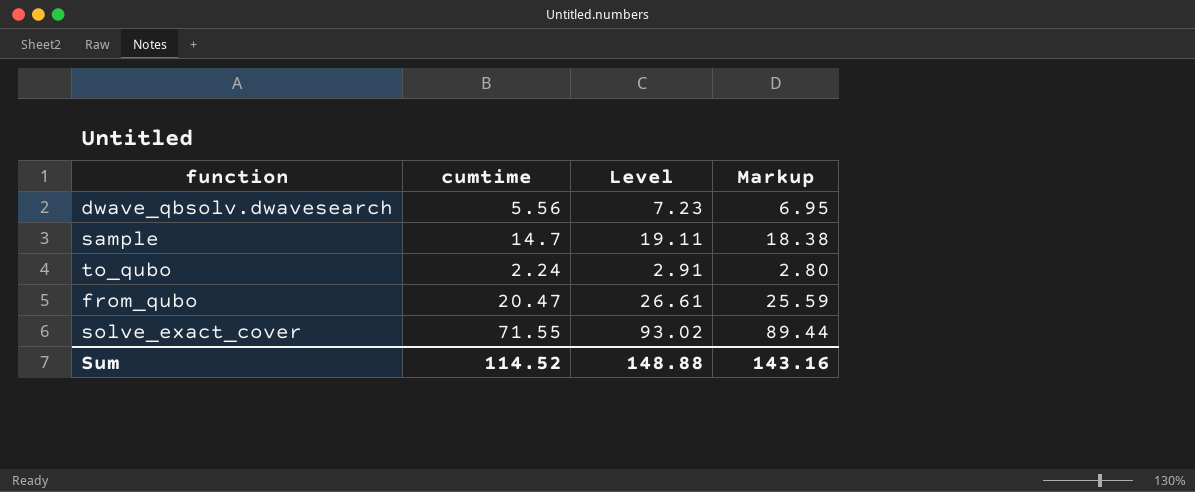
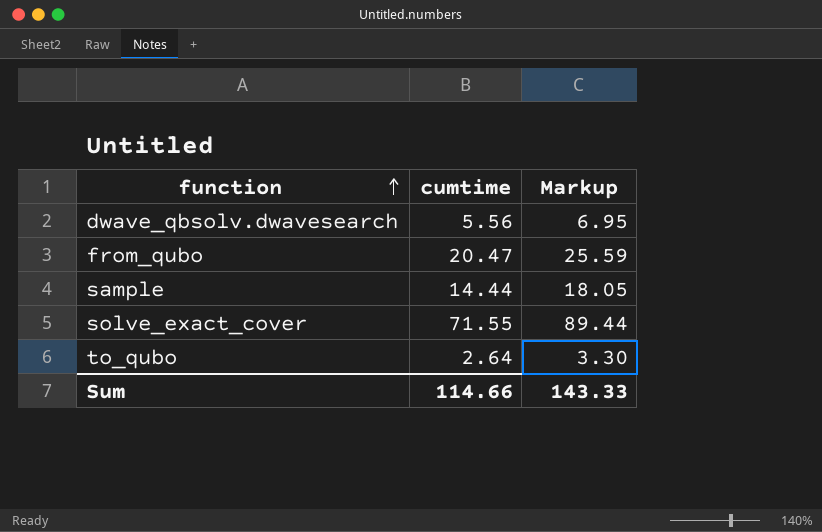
row order: none -> function ascending
column Level | formula: [cumtime] * 1.3 -> none
sample | cumtime: 14.7 -> 14.44
sample | Markup: 18.38 -> 18.05
to_qubo | cumtime: 2.24 -> 2.64
to_qubo | Markup: 2.80 -> 3.30
Sum | cumtime: 114.52 -> 114.66
Sum | Markup: 143.16 -> 143.33

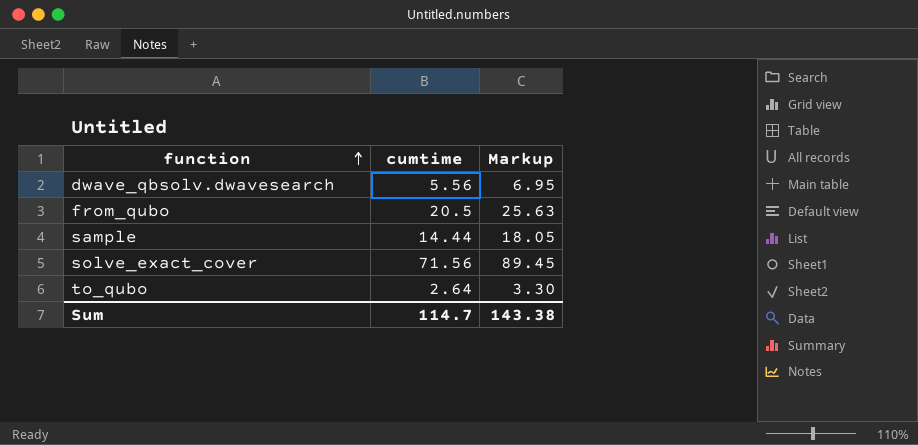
from_qubo | cumtime: 20.47 -> 20.5
from_qubo | Markup: 25.59 -> 25.63
solve_exact_cover | cumtime: 71.55 -> 71.56
solve_exact_cover | Markup: 89.44 -> 89.45
Sum | cumtime: 114.66 -> 114.7
Sum | Markup: 143.33 -> 143.38

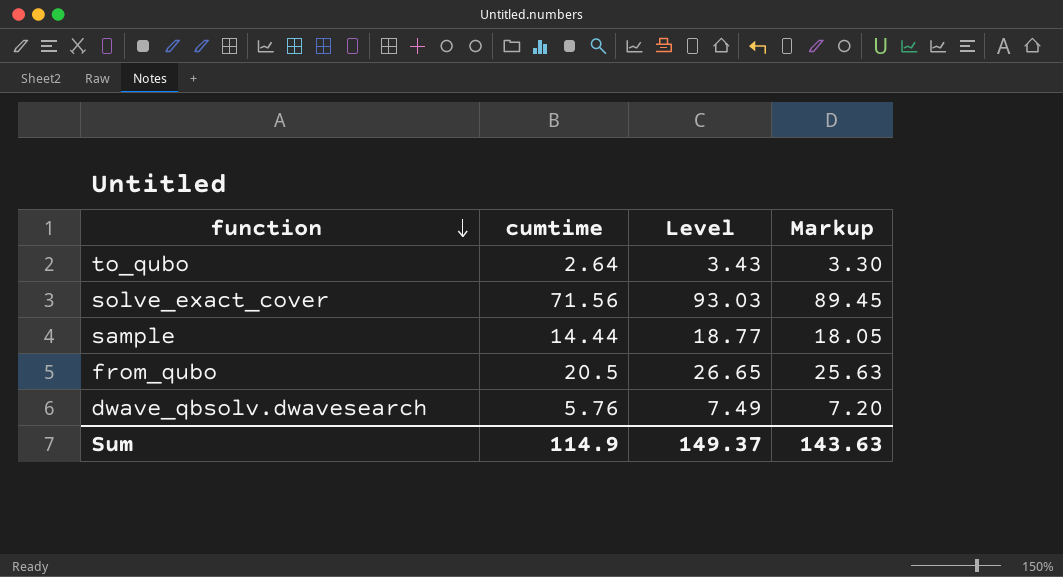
row order: function ascending -> function descending
column Level | formula: none -> [cumtime] * 1.3
dwave_qbsolv.dwavesearch | cumtime: 5.56 -> 5.76
dwave_qbsolv.dwavesearch | Markup: 6.95 -> 7.20
Sum | cumtime: 114.7 -> 114.9
Sum | Markup: 143.38 -> 143.63

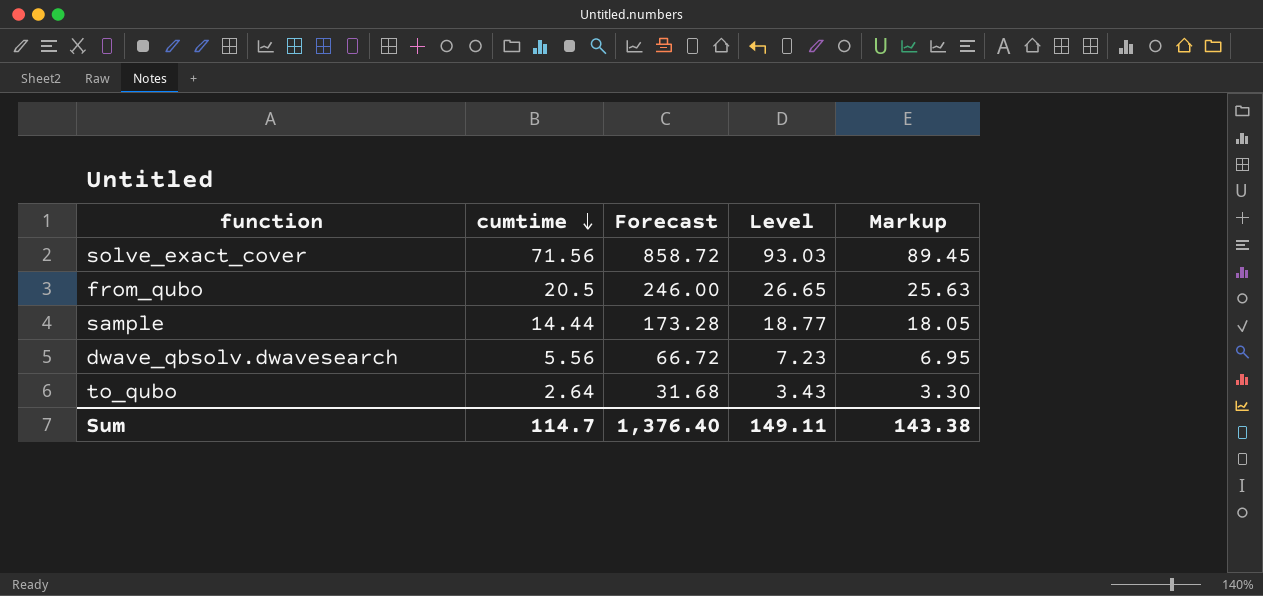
row order: function descending -> cumtime descending
column Forecast | formula: none -> [cumtime] * 12
dwave_qbsolv.dwavesearch | cumtime: 5.76 -> 5.56
dwave_qbsolv.dwavesearch | Level: 7.49 -> 7.23
dwave_qbsolv.dwavesearch | Markup: 7.20 -> 6.95
Sum | cumtime: 114.9 -> 114.7
Sum | Level: 149.37 -> 149.11
Sum | Markup: 143.63 -> 143.38

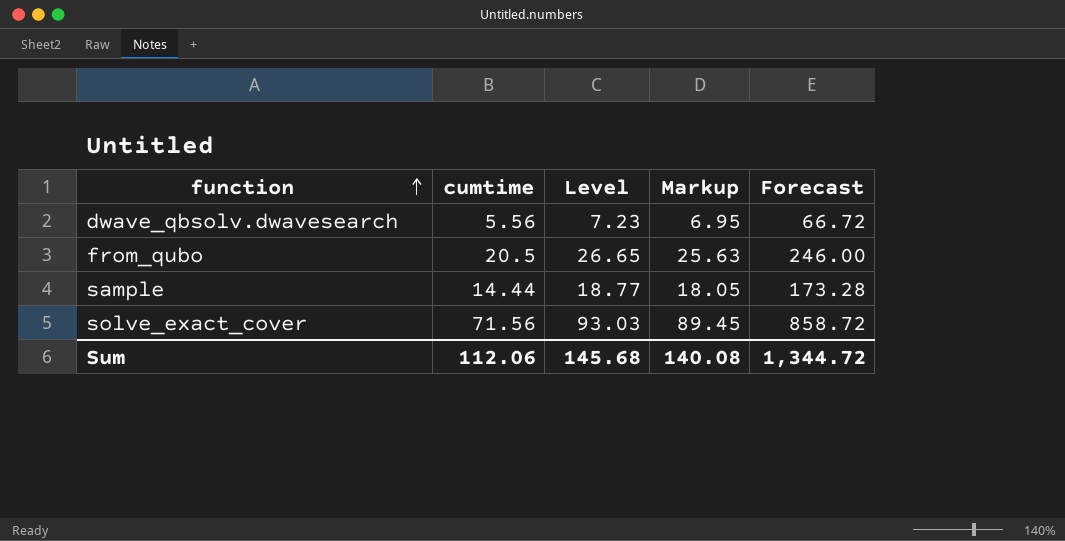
row order: cumtime descending -> function ascending
column Forecast | position: 3 -> 5
row to_qubo: 2.64 | 31.68 | 3.43 | 3.30 -> none
Sum | cumtime: 114.7 -> 112.06
Sum | Level: 149.11 -> 145.68
Sum | Markup: 143.38 -> 140.08
Sum | Forecast: 1,376.40 -> 1,344.72

